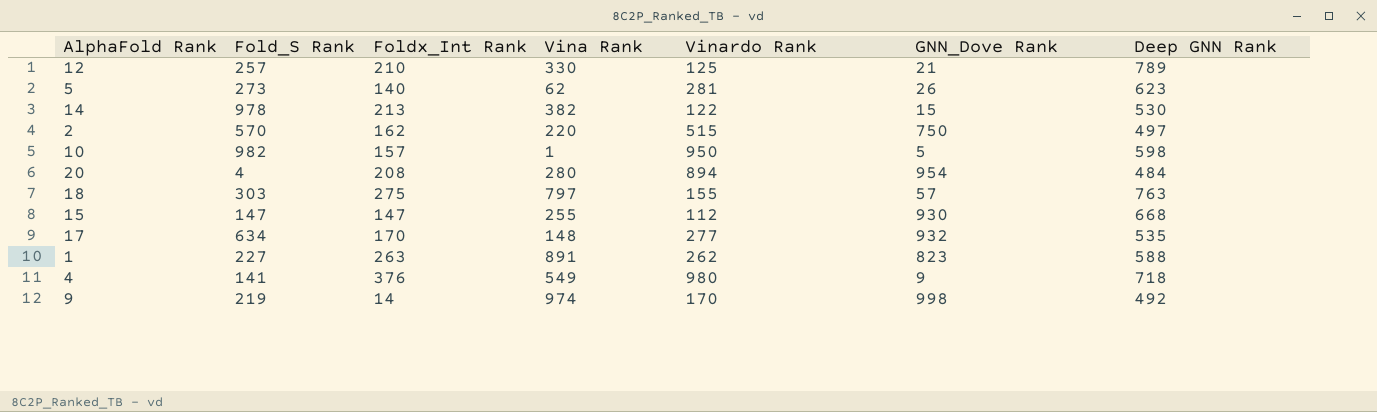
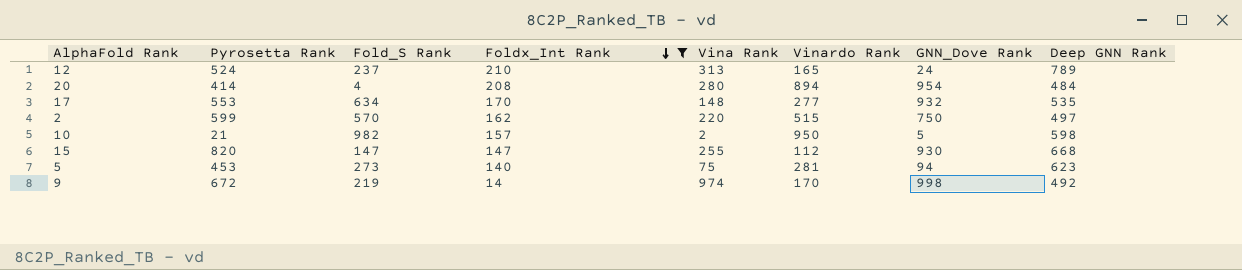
filter: none -> Foldx_Int Rank <= 210
row order: none -> Foldx_Int Rank descending
column Pyrosetta Rank | position: none -> 2
12 | Fold_S Rank: 257 -> 237
12 | Vina Rank: 330 -> 313
12 | Vinardo Rank: 125 -> 165
12 | GNN_Dove Rank: 21 -> 24
10 | Vina Rank: 1 -> 2
5 | Vina Rank: 62 -> 75
5 | GNN_Dove Rank: 26 -> 94

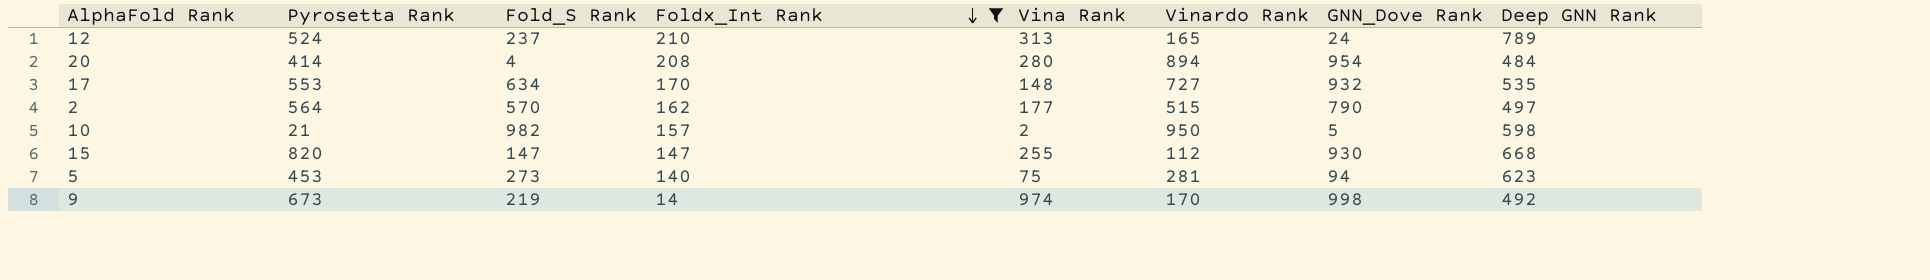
17 | Vinardo Rank: 277 -> 727
2 | Pyrosetta Rank: 599 -> 564
2 | Vina Rank: 220 -> 177
2 | GNN_Dove Rank: 750 -> 790
9 | Pyrosetta Rank: 672 -> 673

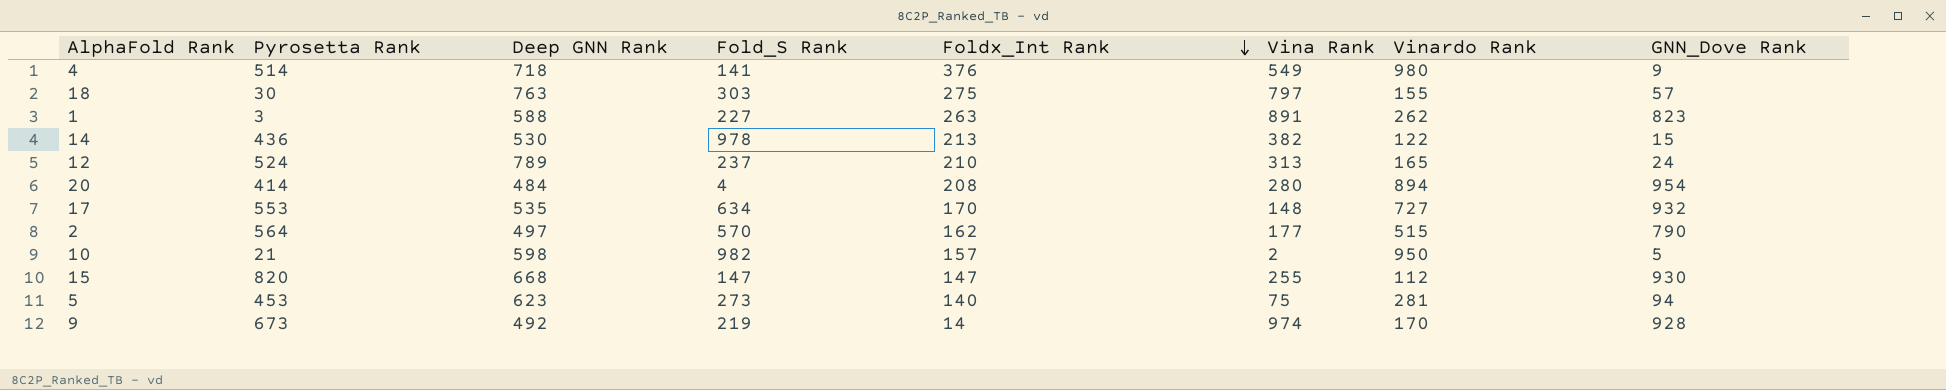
filter: Foldx_Int Rank <= 210 -> none
column Deep GNN Rank | position: 8 -> 3
9 | GNN_Dove Rank: 998 -> 928

